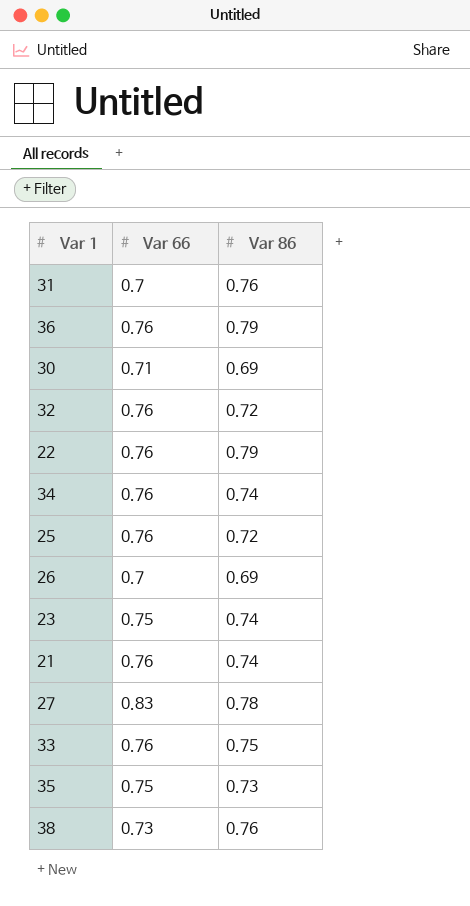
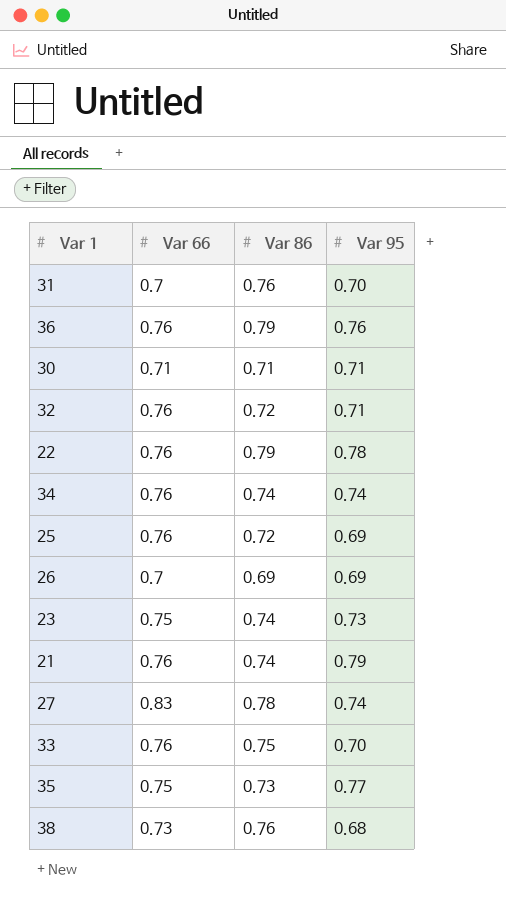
column Var 95 | position: none -> 4
30 | Var 86: 0.69 -> 0.71

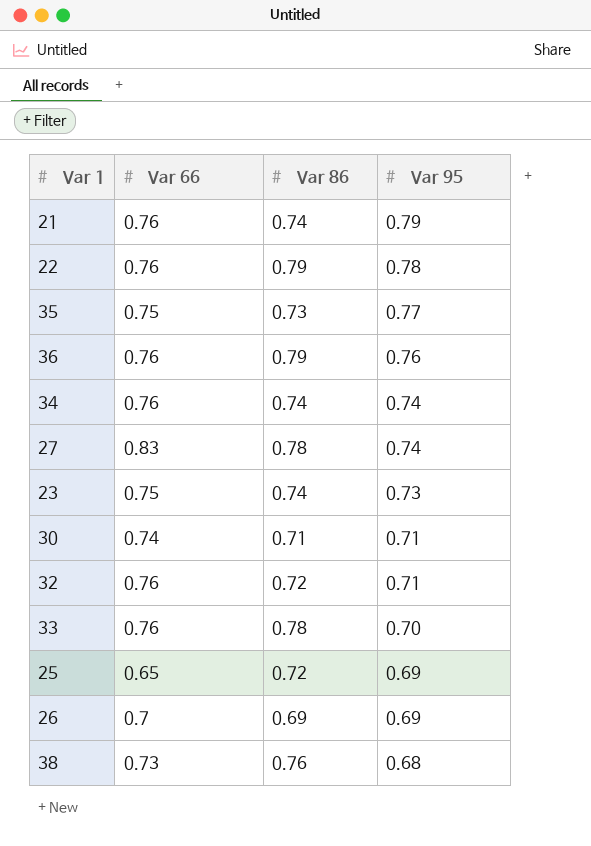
row order: none -> Var 95 descending
row 31: 0.7 | 0.76 | 0.70 -> none
30 | Var 66: 0.71 -> 0.74
33 | Var 86: 0.75 -> 0.78
25 | Var 66: 0.76 -> 0.65

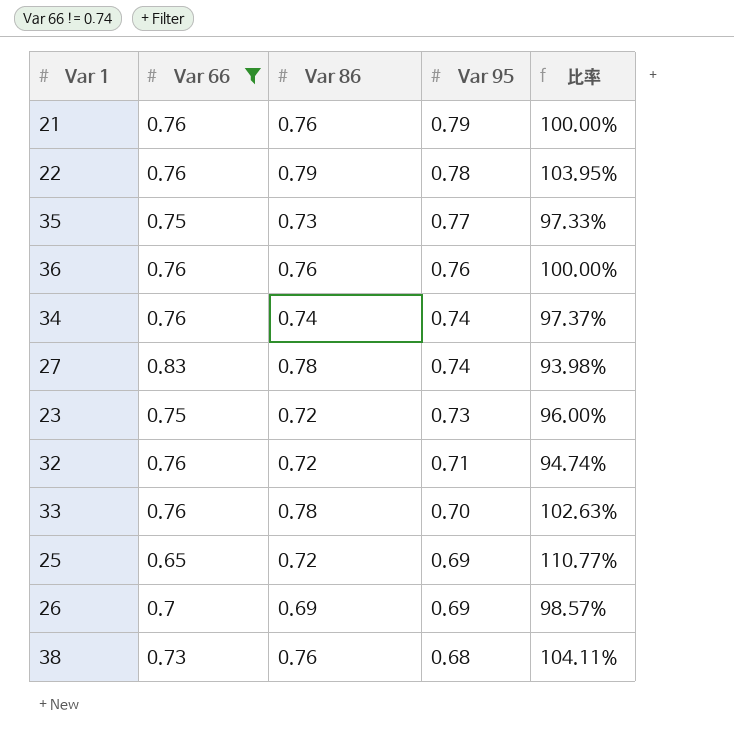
filter: none -> Var 66 != 0.74
column 比率 | formula: none -> [Var 86] / [Var 66]
21 | Var 86: 0.74 -> 0.76
36 | Var 86: 0.79 -> 0.76
23 | Var 86: 0.74 -> 0.72

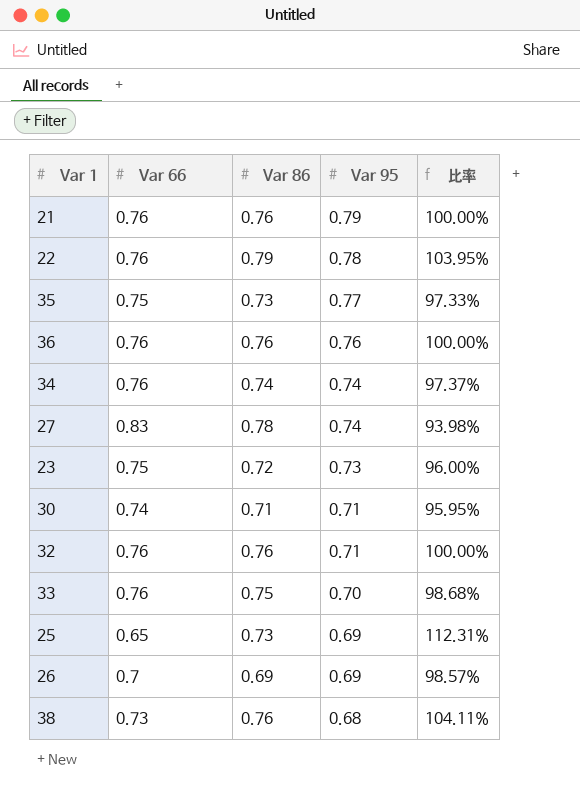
filter: Var 66 != 0.74 -> none
32 | Var 86: 0.72 -> 0.76
32 | 比率: 94.74% -> 100.00%
33 | Var 86: 0.78 -> 0.75
33 | 比率: 102.63% -> 98.68%
25 | Var 86: 0.72 -> 0.73
25 | 比率: 110.77% -> 112.31%

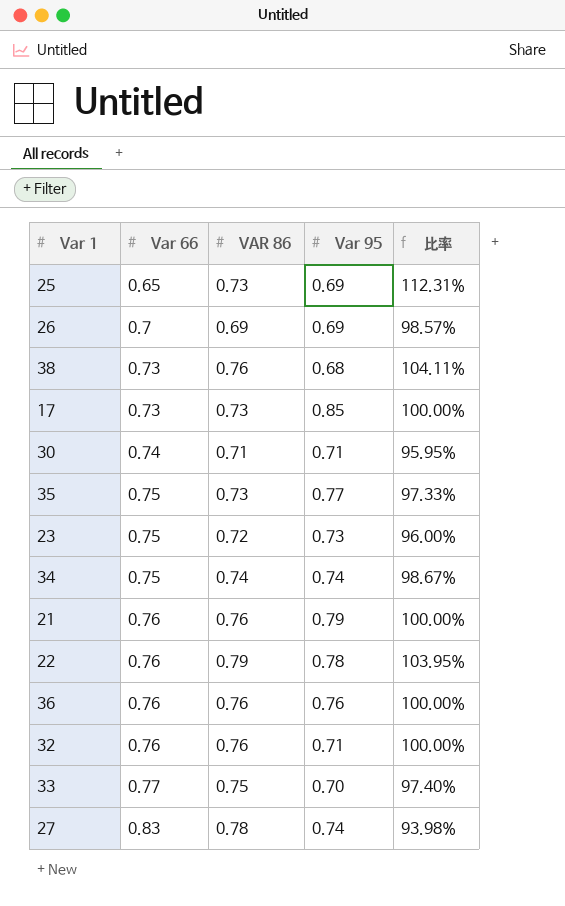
row order: Var 95 descending -> Var 66 ascending
column name: Var 86 -> VAR 86
row 17: none -> 0.73 | 0.73 | 0.85 | 100.00%
34 | Var 66: 0.76 -> 0.75
34 | 比率: 97.37% -> 98.67%
33 | Var 66: 0.76 -> 0.77
33 | 比率: 98.68% -> 97.40%

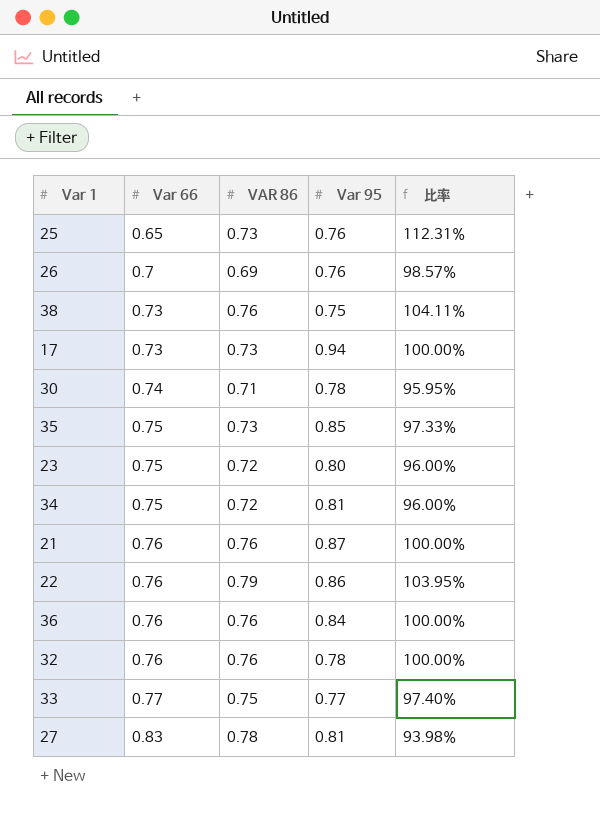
25 | Var 95: 0.69 -> 0.76
26 | Var 95: 0.69 -> 0.76
38 | Var 95: 0.68 -> 0.75
17 | Var 95: 0.85 -> 0.94
30 | Var 95: 0.71 -> 0.78
35 | Var 95: 0.77 -> 0.85
23 | Var 95: 0.73 -> 0.80
34 | VAR 86: 0.74 -> 0.72
34 | Var 95: 0.74 -> 0.81
34 | 比率: 98.67% -> 96.00%
21 | Var 95: 0.79 -> 0.87
22 | Var 95: 0.78 -> 0.86
36 | Var 95: 0.76 -> 0.84
32 | Var 95: 0.71 -> 0.78
33 | Var 95: 0.70 -> 0.77
27 | Var 95: 0.74 -> 0.81

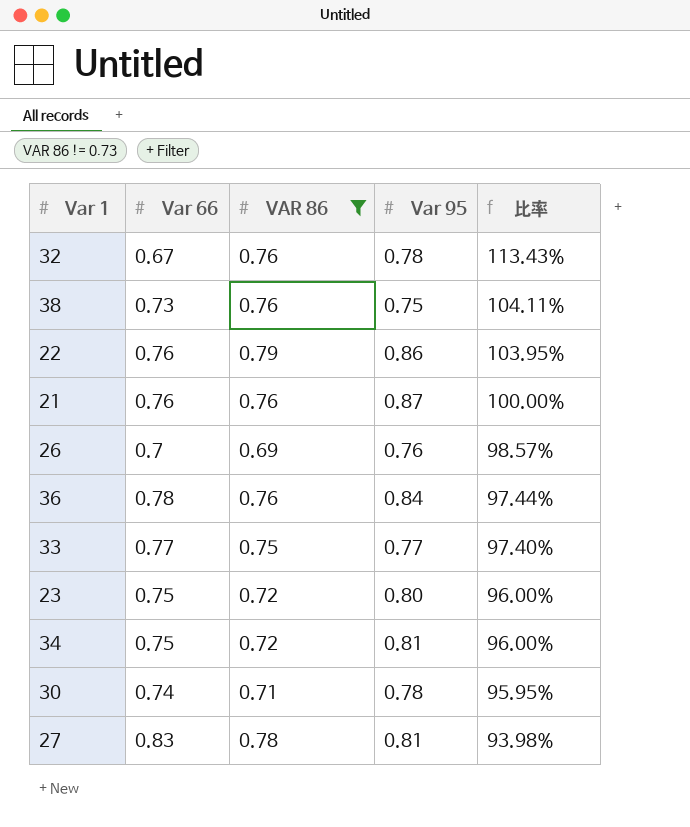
filter: none -> VAR 86 != 0.73
row order: Var 66 ascending -> 比率 descending
32 | Var 66: 0.76 -> 0.67
32 | 比率: 100.00% -> 113.43%
36 | Var 66: 0.76 -> 0.78
36 | 比率: 100.00% -> 97.44%

